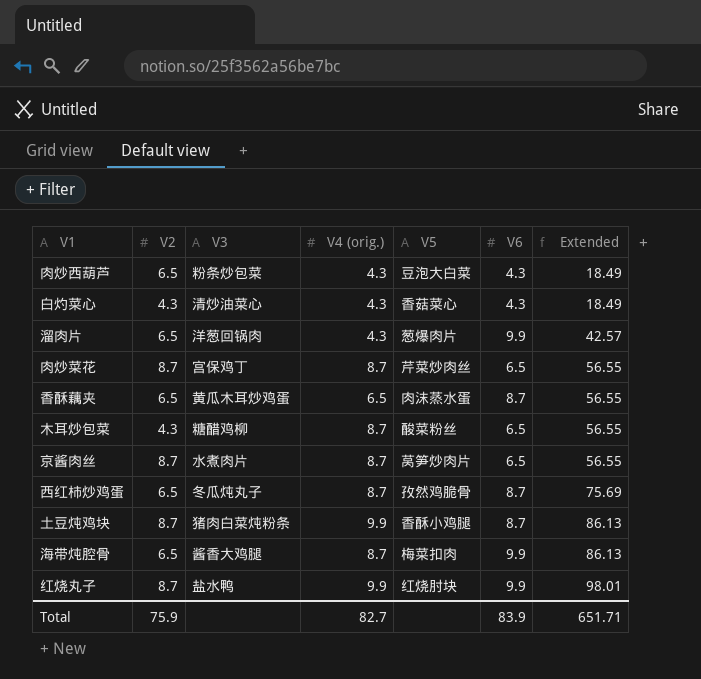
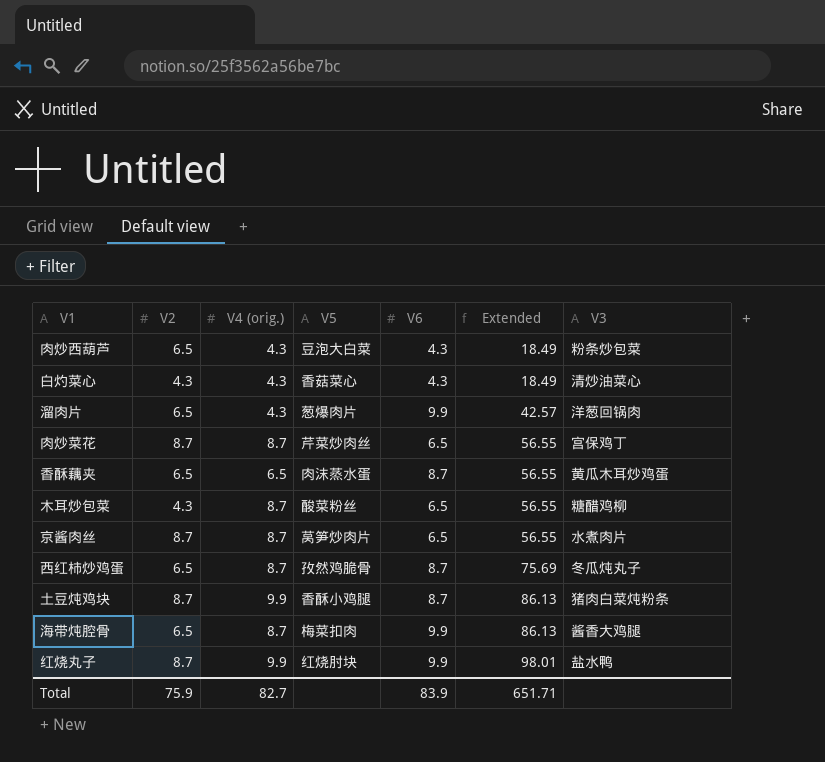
column V3 | position: 3 -> 7

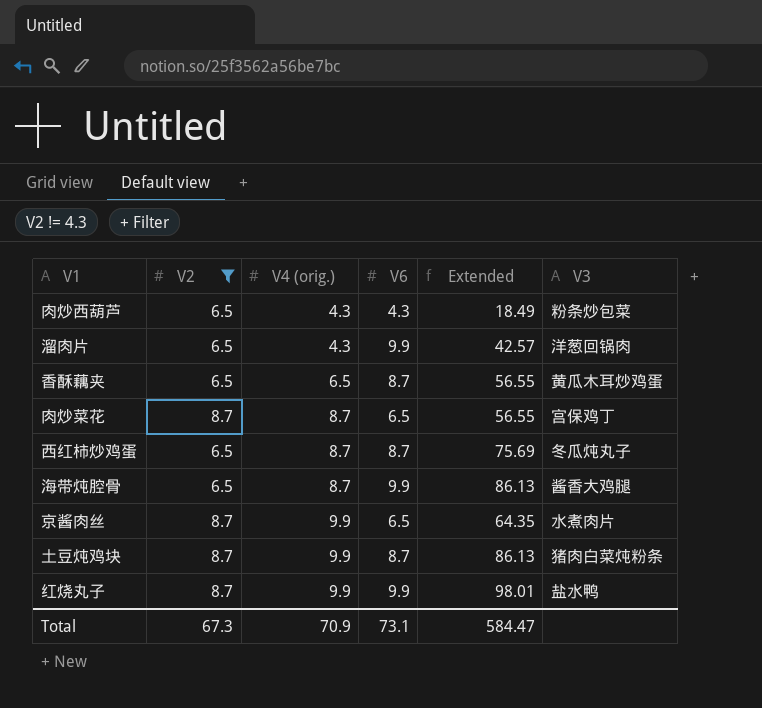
filter: none -> V2 != 4.3
row order: Extended ascending -> V4 (orig.) ascending
column V5 | position: 4 -> none
京酱肉丝 | V4 (orig.): 8.7 -> 9.9
京酱肉丝 | Extended: 56.55 -> 64.35
Total | V2: 75.9 -> 67.3
Total | V4 (orig.): 82.7 -> 70.9
Total | V6: 83.9 -> 73.1
Total | Extended: 651.71 -> 584.47

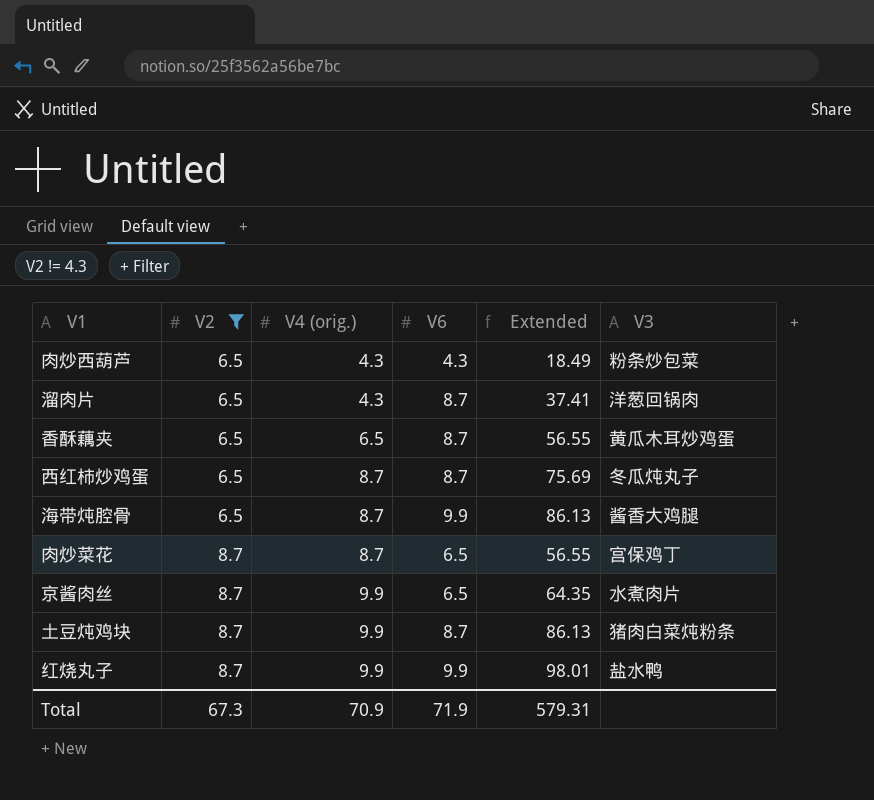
row order: V4 (orig.) ascending -> V2 ascending
溜肉片 | V6: 9.9 -> 8.7
溜肉片 | Extended: 42.57 -> 37.41
Total | V6: 73.1 -> 71.9
Total | Extended: 584.47 -> 579.31

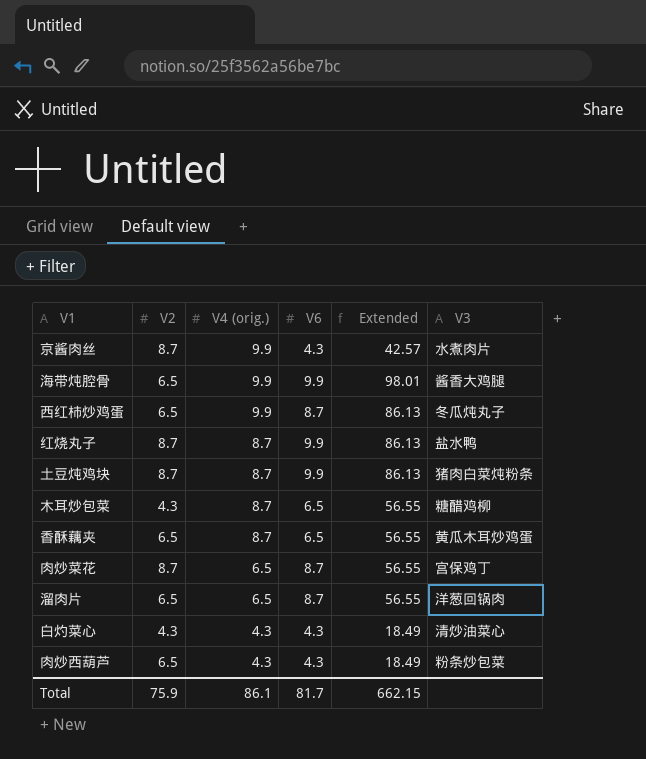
filter: V2 != 4.3 -> none
row order: V2 ascending -> V4 (orig.) descending
京酱肉丝 | V6: 6.5 -> 4.3
京酱肉丝 | Extended: 64.35 -> 42.57
海带炖腔骨 | V4 (orig.): 8.7 -> 9.9
海带炖腔骨 | Extended: 86.13 -> 98.01
西红柿炒鸡蛋 | V4 (orig.): 8.7 -> 9.9
西红柿炒鸡蛋 | Extended: 75.69 -> 86.13
红烧丸子 | V4 (orig.): 9.9 -> 8.7
红烧丸子 | Extended: 98.01 -> 86.13
土豆炖鸡块 | V4 (orig.): 9.9 -> 8.7
土豆炖鸡块 | V6: 8.7 -> 9.9
香酥藕夹 | V4 (orig.): 6.5 -> 8.7
香酥藕夹 | V6: 8.7 -> 6.5
肉炒菜花 | V4 (orig.): 8.7 -> 6.5
肉炒菜花 | V6: 6.5 -> 8.7
溜肉片 | V4 (orig.): 4.3 -> 6.5
溜肉片 | Extended: 37.41 -> 56.55
Total | V2: 67.3 -> 75.9
Total | V4 (orig.): 70.9 -> 86.1
Total | V6: 71.9 -> 81.7
Total | Extended: 579.31 -> 662.15

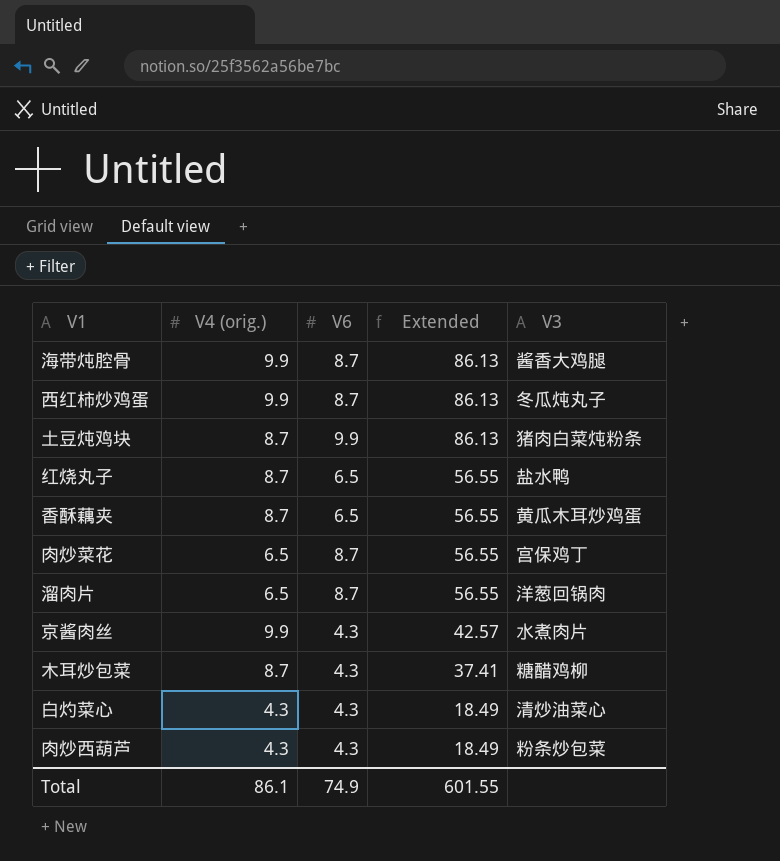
row order: V4 (orig.) descending -> Extended descending
column V2 | position: 2 -> none
海带炖腔骨 | V6: 9.9 -> 8.7
海带炖腔骨 | Extended: 98.01 -> 86.13
红烧丸子 | V6: 9.9 -> 6.5
红烧丸子 | Extended: 86.13 -> 56.55
木耳炒包菜 | V6: 6.5 -> 4.3
木耳炒包菜 | Extended: 56.55 -> 37.41
Total | V6: 81.7 -> 74.9
Total | Extended: 662.15 -> 601.55

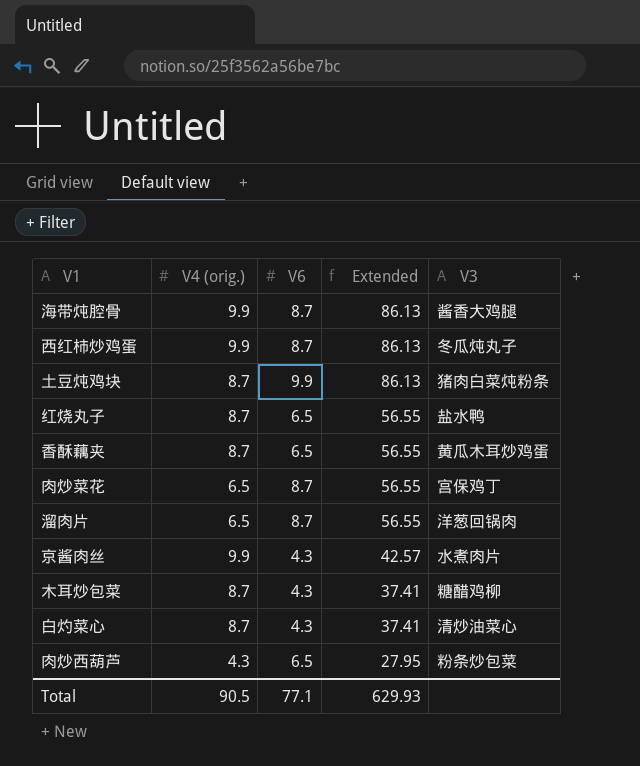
白灼菜心 | V4 (orig.): 4.3 -> 8.7
白灼菜心 | Extended: 18.49 -> 37.41
肉炒西葫芦 | V6: 4.3 -> 6.5
肉炒西葫芦 | Extended: 18.49 -> 27.95
Total | V4 (orig.): 86.1 -> 90.5
Total | V6: 74.9 -> 77.1
Total | Extended: 601.55 -> 629.93

